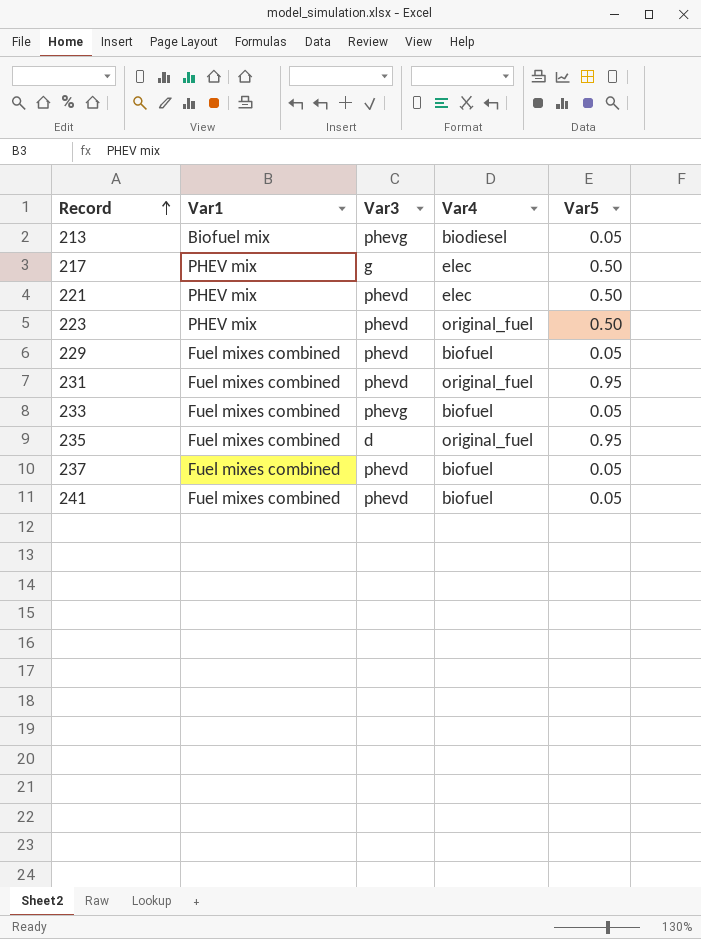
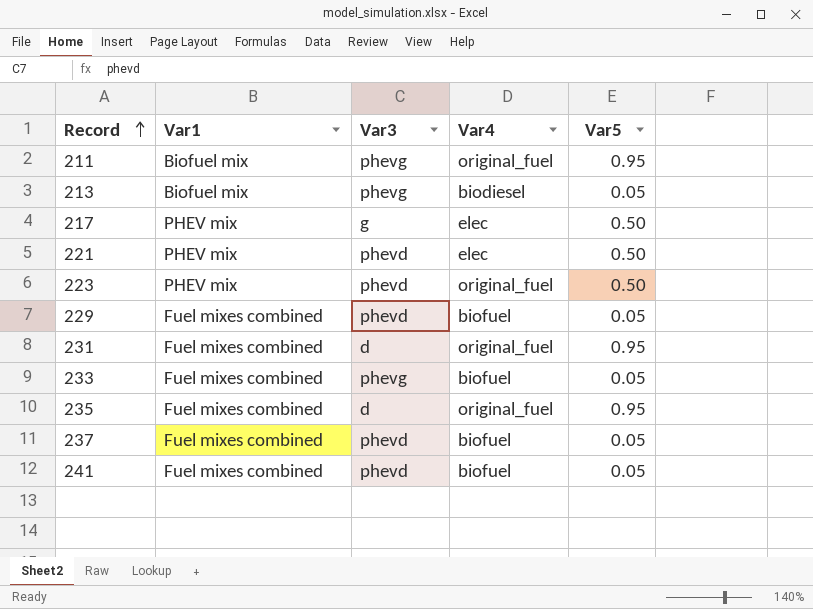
row 211: none -> Biofuel mix | phevg | original_fuel | 0.95
231 | Var3: phevd -> d

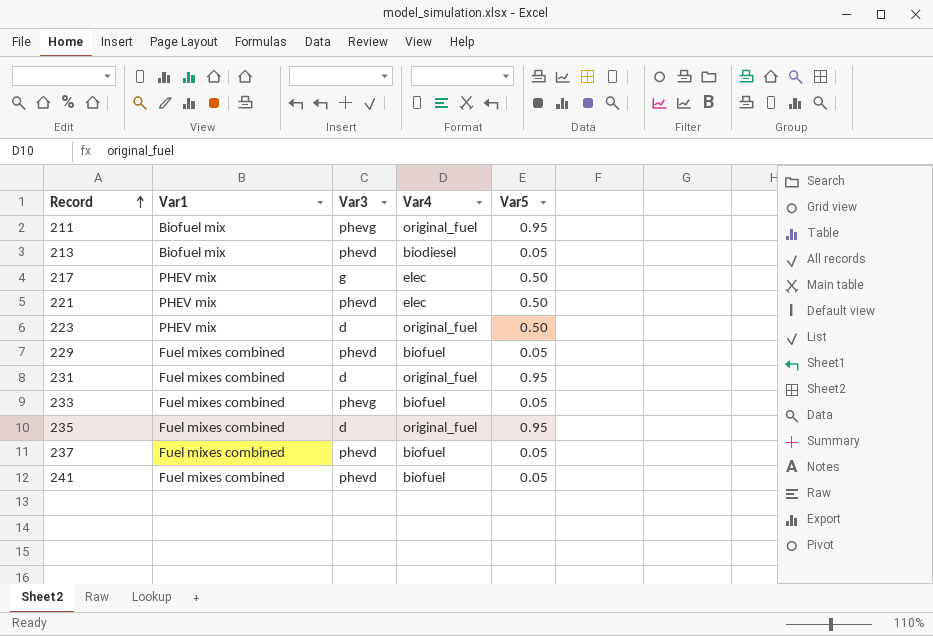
213 | Var3: phevg -> phevd
223 | Var3: phevd -> d

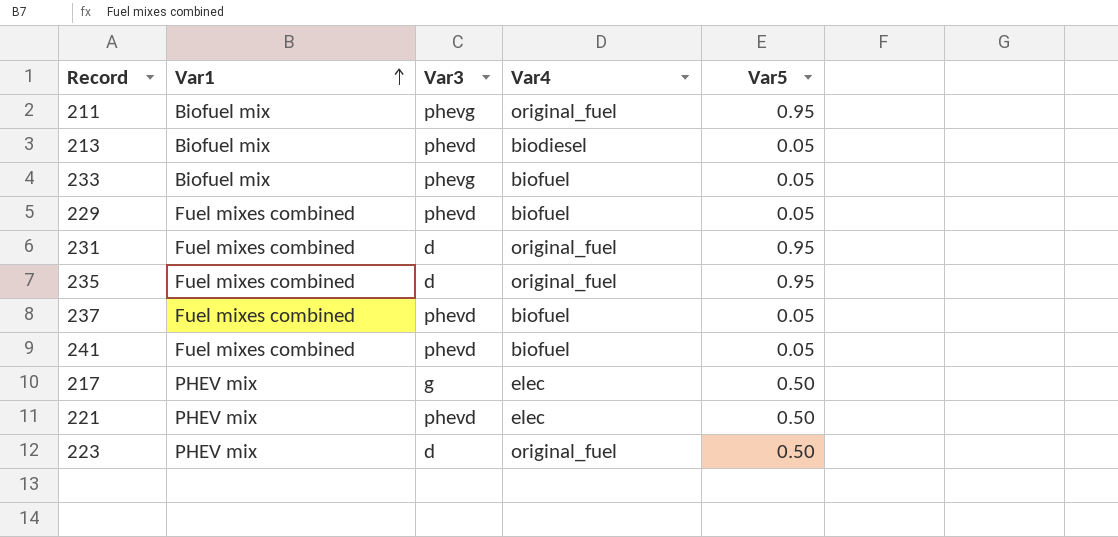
row order: Record ascending -> Var1 ascending
233 | Var1: Fuel mixes combined -> Biofuel mix

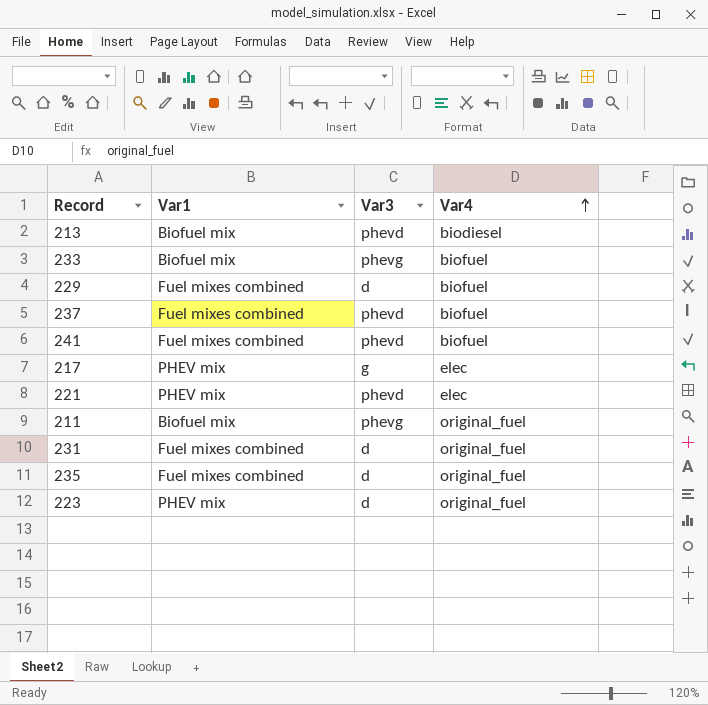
row order: Var1 ascending -> Var4 ascending
column Var5 | position: 5 -> none
229 | Var3: phevd -> d

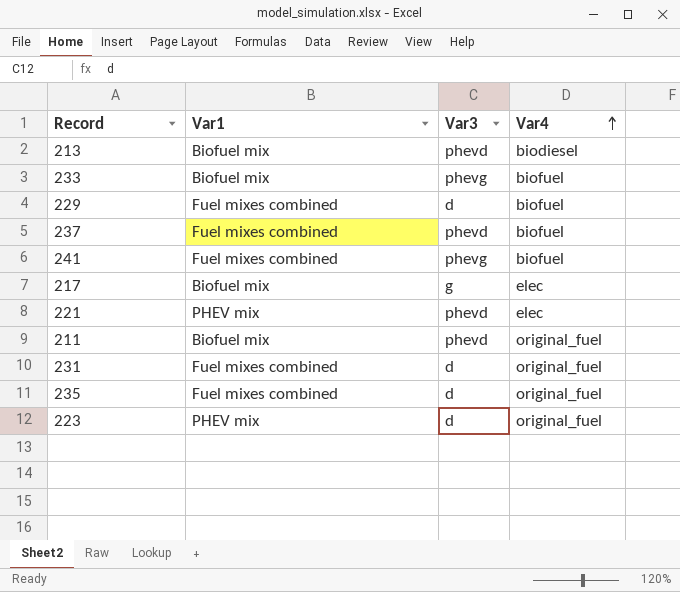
241 | Var3: phevd -> phevg
217 | Var1: PHEV mix -> Biofuel mix
211 | Var3: phevg -> phevd

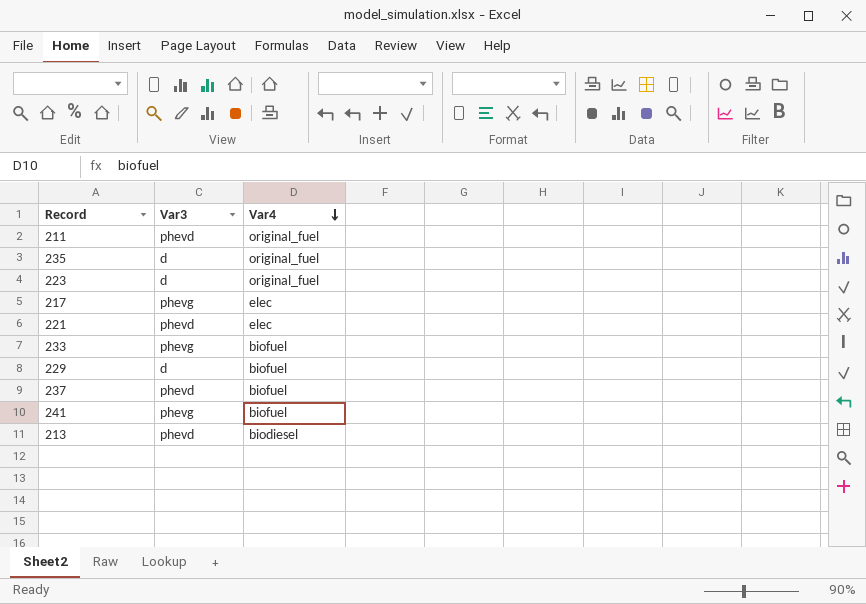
row order: Var4 ascending -> Var4 descending
column Var1 | position: 2 -> none
row 231: Fuel mixes combined | d | original_fuel -> none
217 | Var3: g -> phevg

